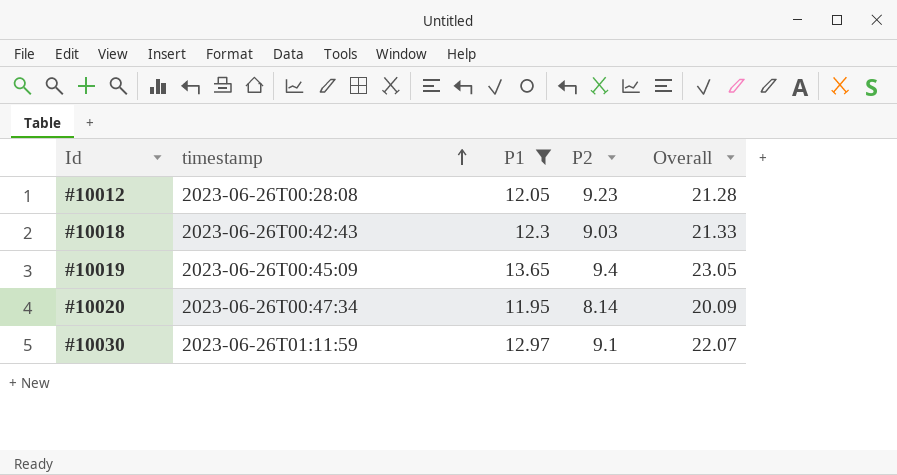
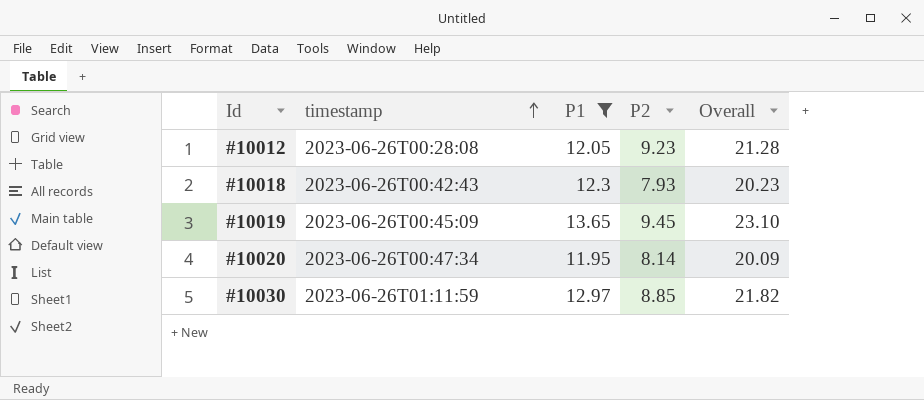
#10018 | P2: 9.03 -> 7.93
#10018 | Overall: 21.33 -> 20.23
#10019 | P2: 9.4 -> 9.45
#10019 | Overall: 23.05 -> 23.10
#10030 | P2: 9.1 -> 8.85
#10030 | Overall: 22.07 -> 21.82

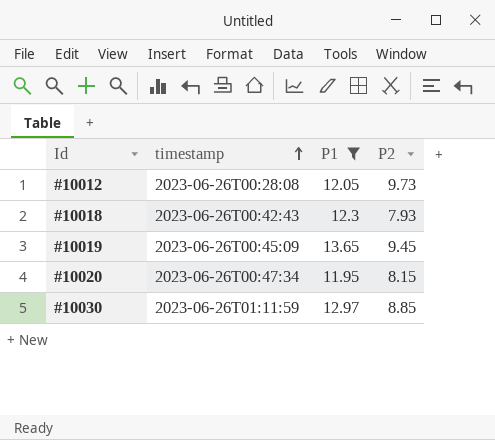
column Overall | formula: [P1] + [P2] -> none
#10012 | P2: 9.23 -> 9.73
#10020 | P2: 8.14 -> 8.15

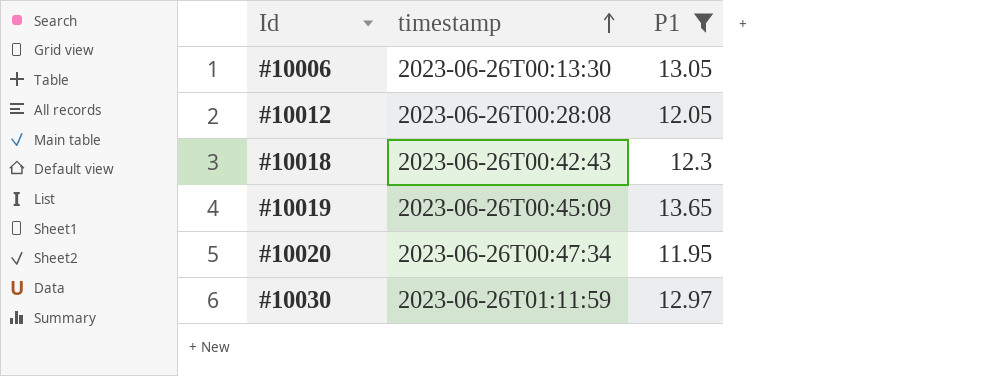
column P2 | position: 4 -> none
row #10006: none -> 2023-06-26T00:13:30 | 13.05

